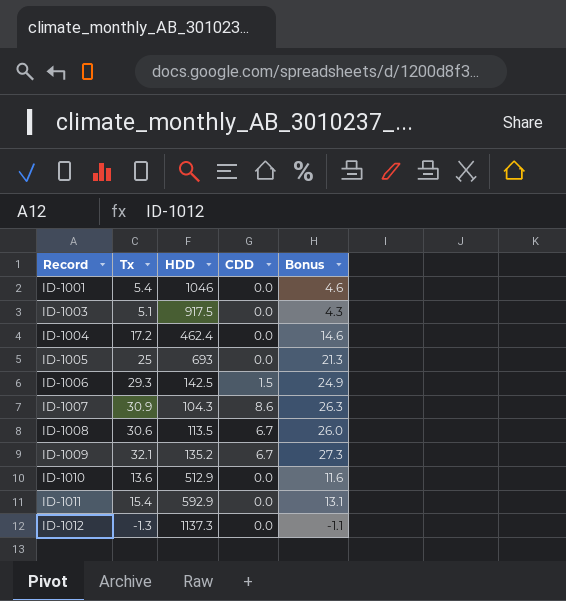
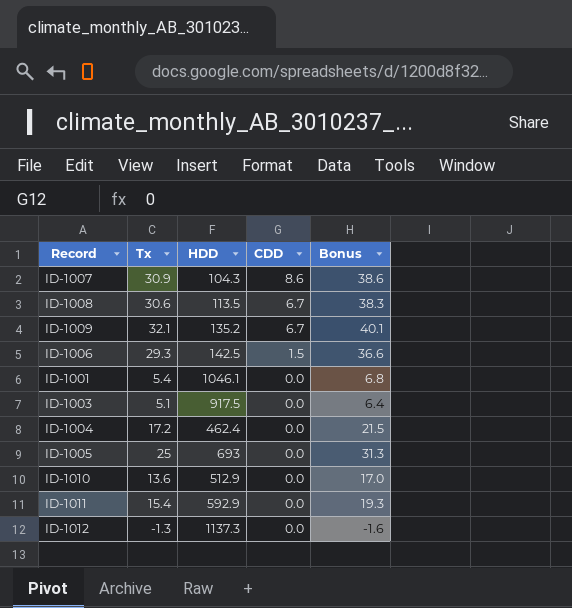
row order: Record ascending -> CDD descending
column Bonus | formula: [Tx] * 0.85 -> [Tx] * 1.25
ID-1001 | HDD: 1046 -> 1046.1

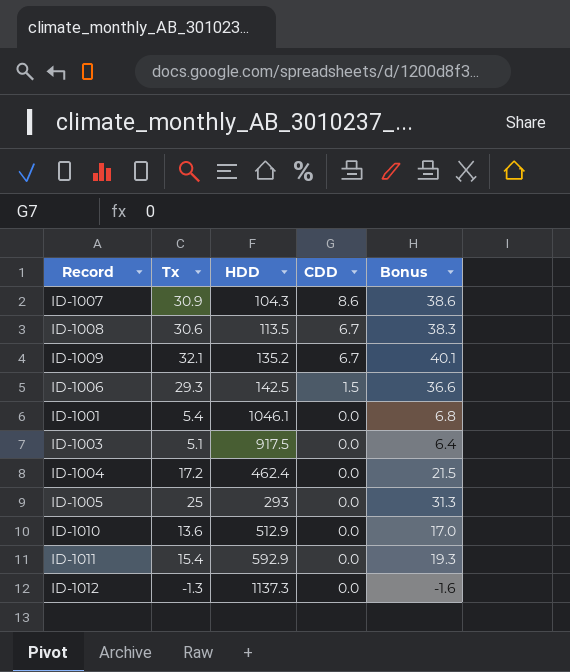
ID-1005 | HDD: 693 -> 293

